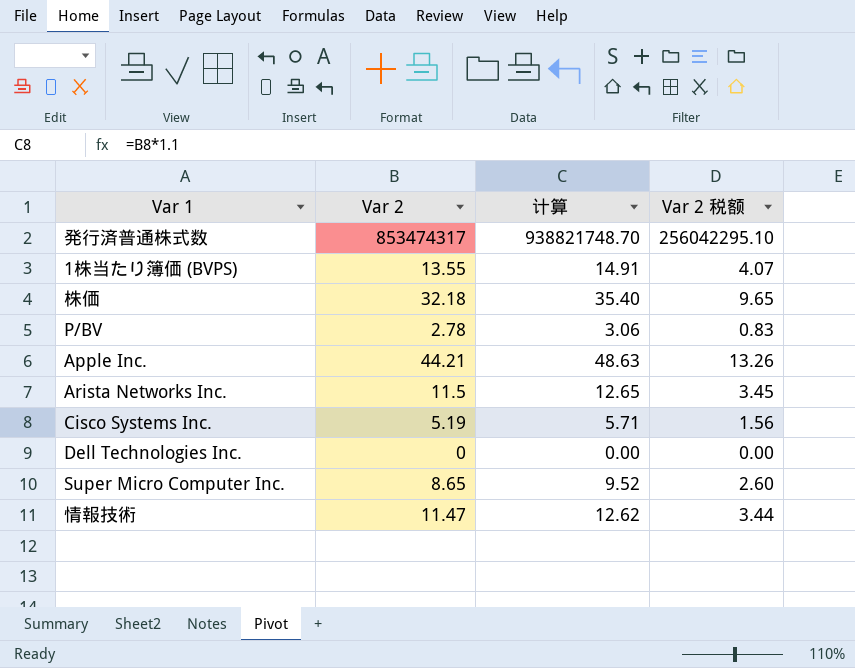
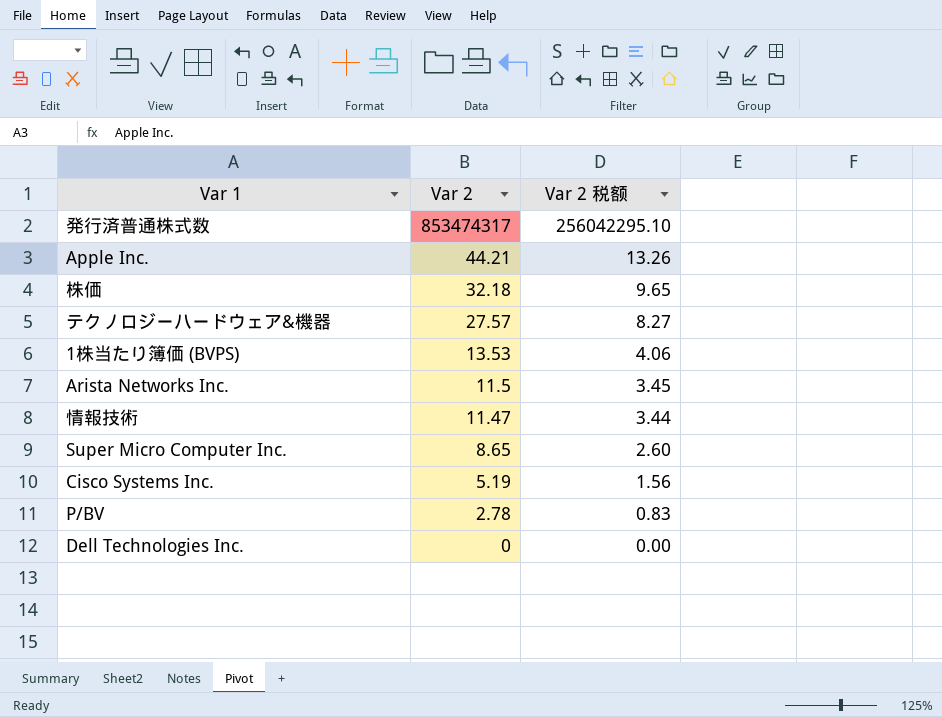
row order: none -> Var 2 descending
column 计算 | formula: [Var 2] * 1.1 -> none
row テクノロジーハードウェア&機器: none -> 27.57 | 8.27
1株当たり簿価 (BVPS) | Var 2: 13.55 -> 13.53
1株当たり簿価 (BVPS) | Var 2 税额: 4.07 -> 4.06

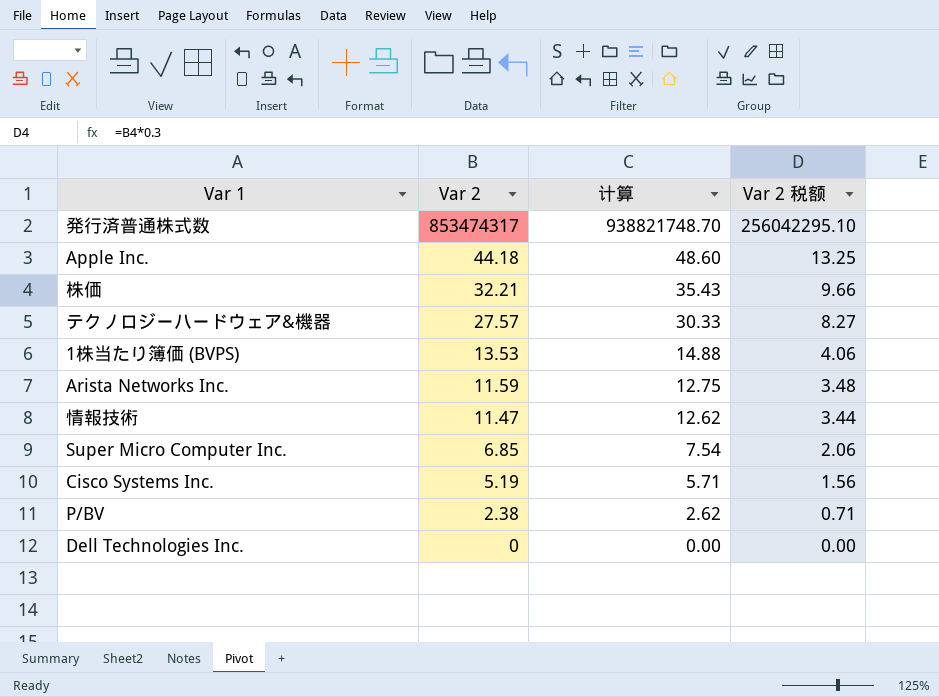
column 计算 | formula: none -> [Var 2] * 1.1
Apple Inc. | Var 2: 44.21 -> 44.18
Apple Inc. | Var 2 税额: 13.26 -> 13.25
株価 | Var 2: 32.18 -> 32.21
株価 | Var 2 税额: 9.65 -> 9.66
Arista Networks Inc. | Var 2: 11.5 -> 11.59
Arista Networks Inc. | Var 2 税额: 3.45 -> 3.48
Super Micro Computer Inc. | Var 2: 8.65 -> 6.85
Super Micro Computer Inc. | Var 2 税额: 2.60 -> 2.06
P/BV | Var 2: 2.78 -> 2.38
P/BV | Var 2 税额: 0.83 -> 0.71

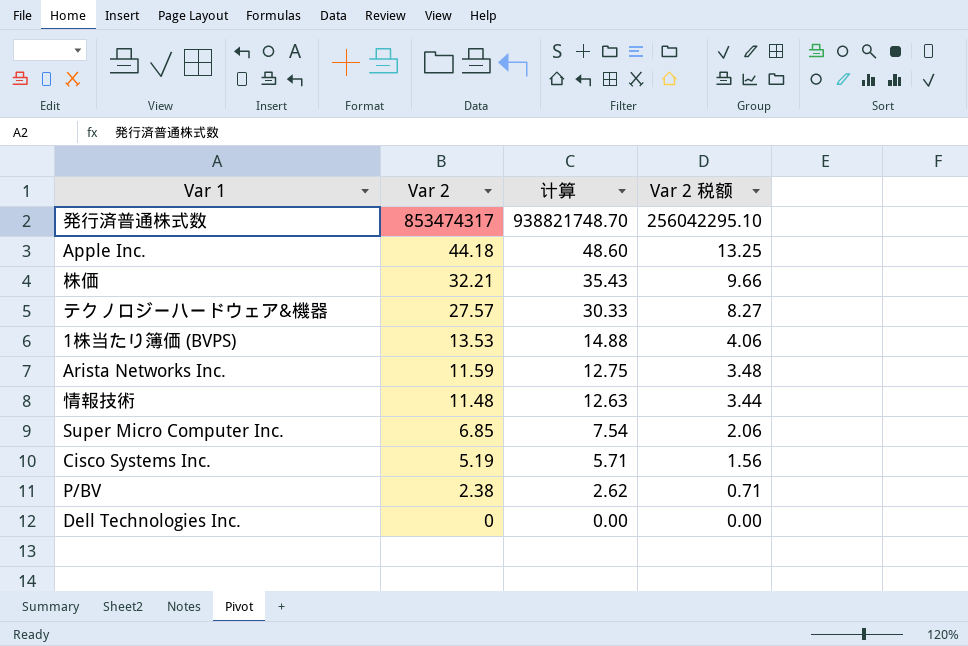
情報技術 | Var 2: 11.47 -> 11.48
情報技術 | 计算: 12.62 -> 12.63

